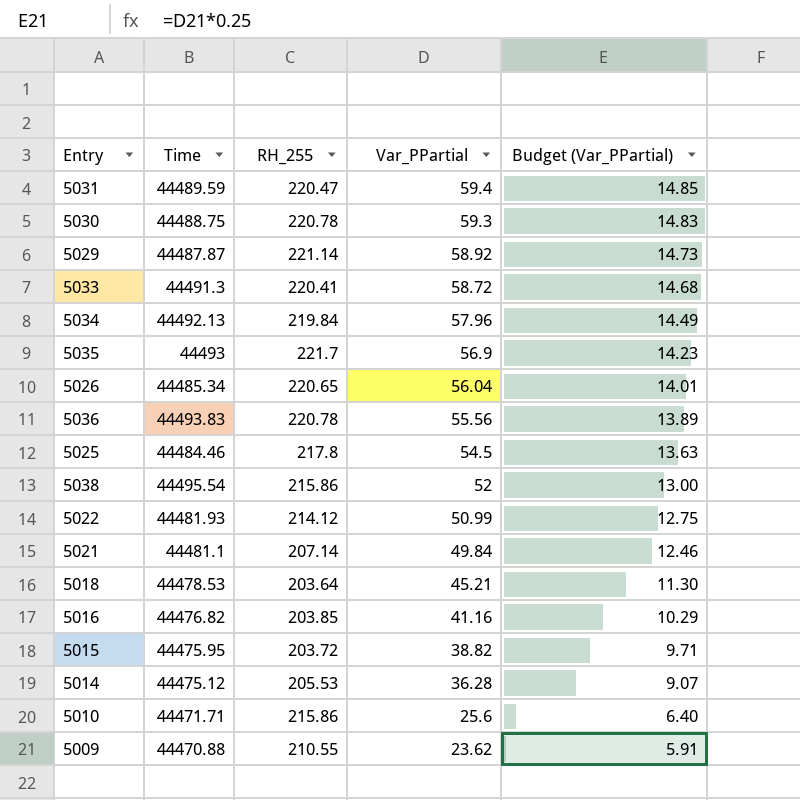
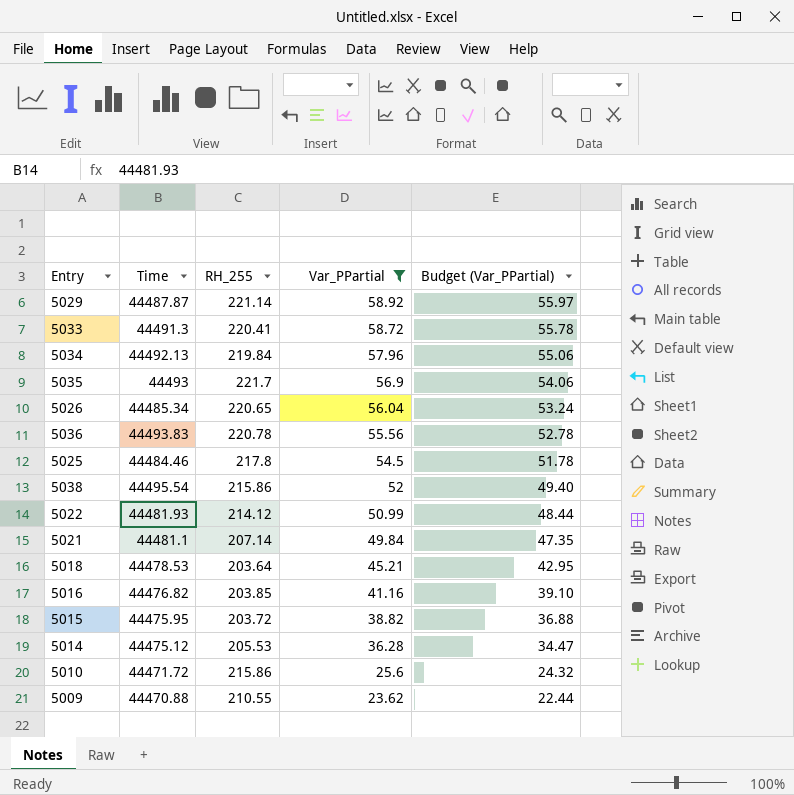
filter: none -> Var_PPartial <= 58.92
column Budget (Var_PPartial) | formula: [Var_PPartial] * 0.25 -> [Var_PPartial] * 0.95
5010 | Time: 44471.71 -> 44471.72

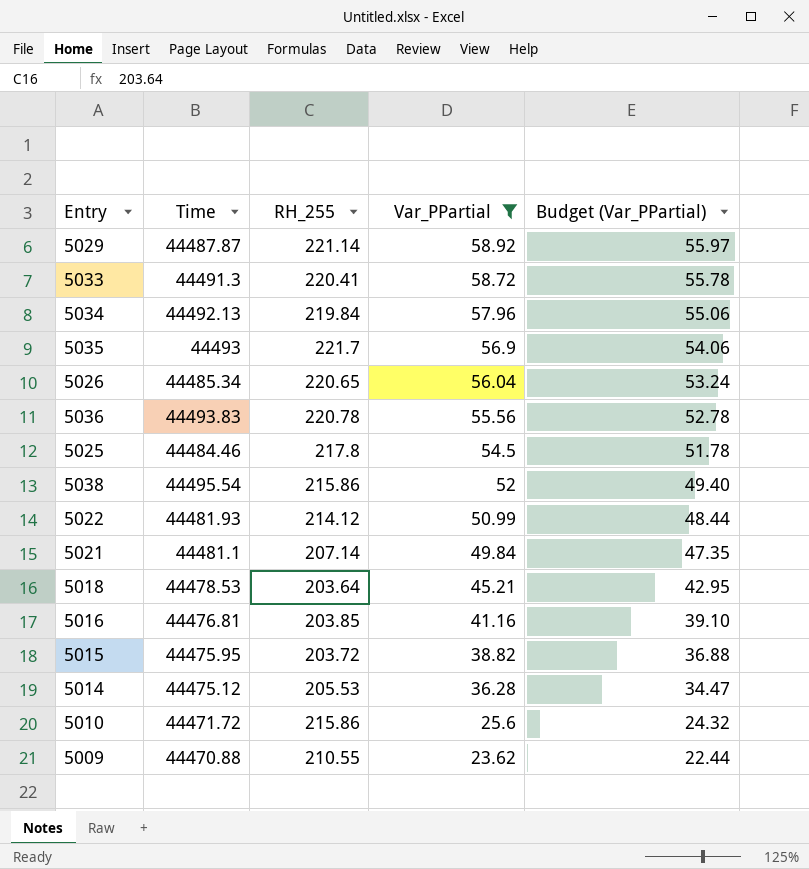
5016 | Time: 44476.82 -> 44476.81

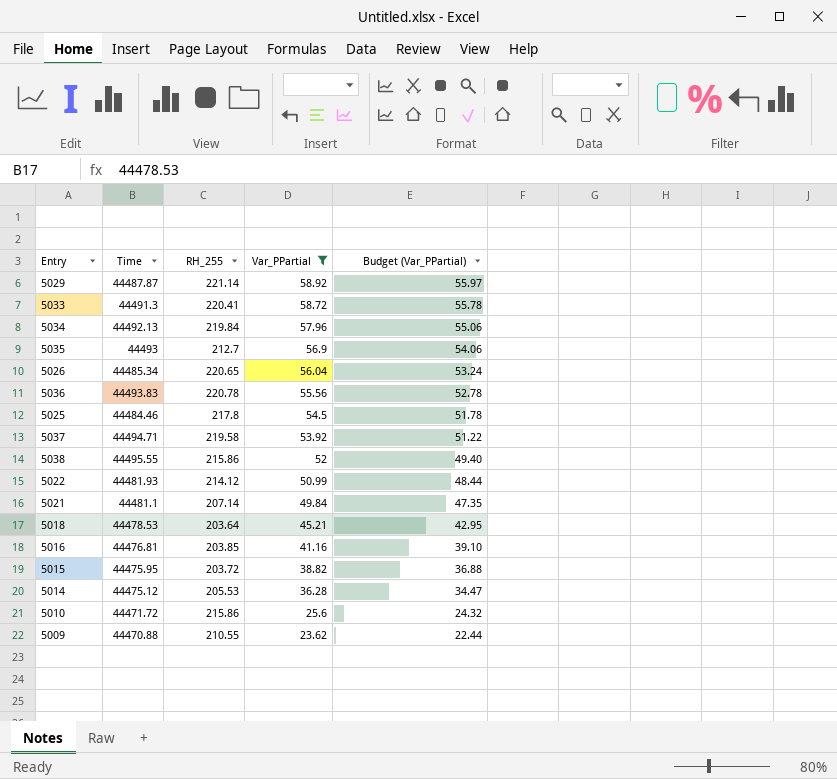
5035 | RH_255: 221.7 -> 212.7
row 5037: none -> 44494.71 | 219.58 | 53.92 | 51.22
5038 | Time: 44495.54 -> 44495.55

